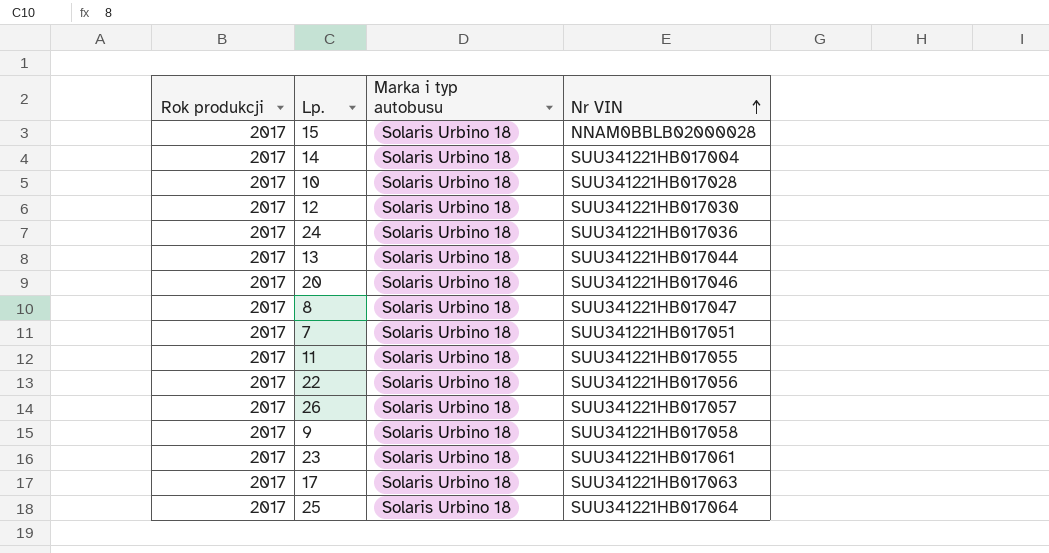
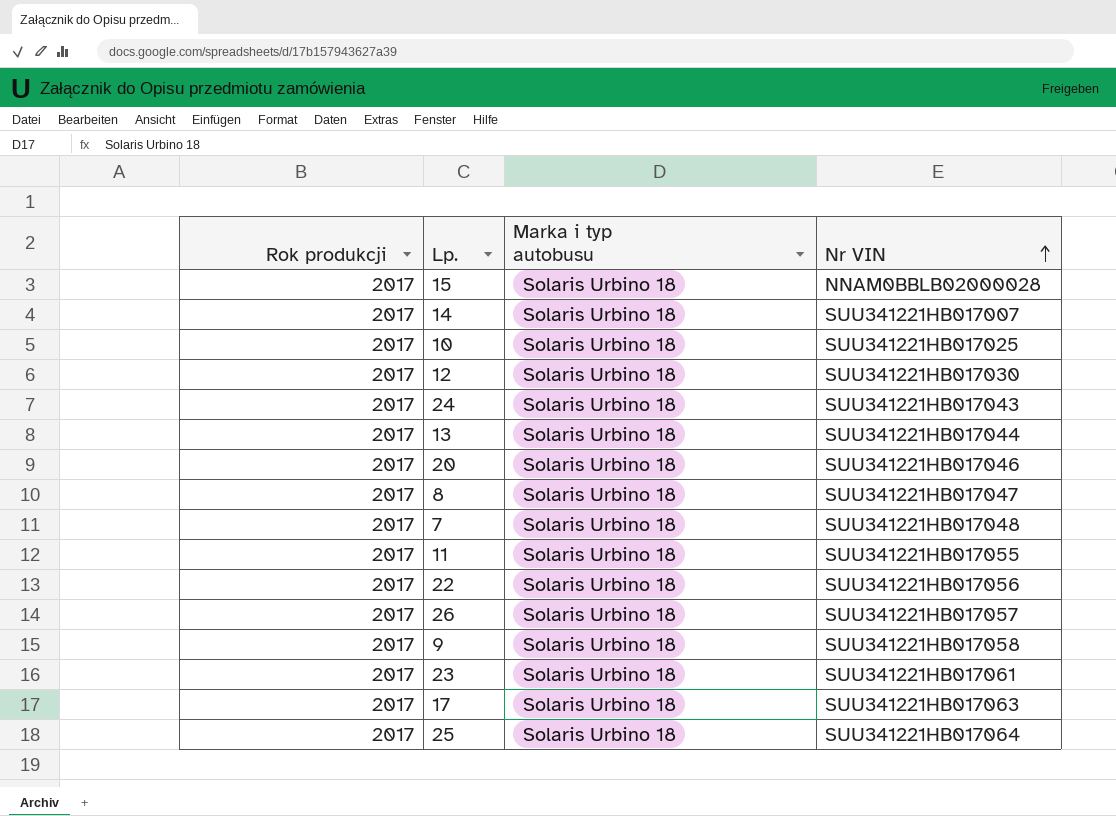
14 | Nr VIN: SUU341221HB017004 -> SUU341221HB017007
10 | Nr VIN: SUU341221HB017028 -> SUU341221HB017025
24 | Nr VIN: SUU341221HB017036 -> SUU341221HB017043
7 | Nr VIN: SUU341221HB017051 -> SUU341221HB017048

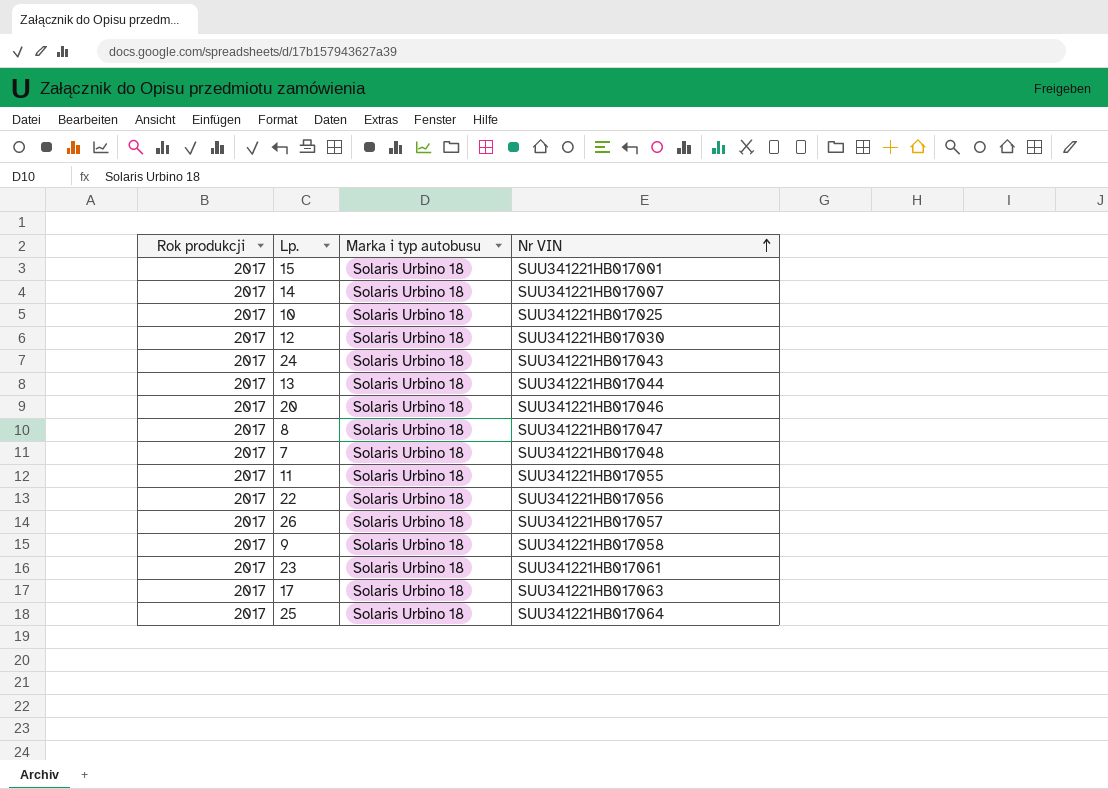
15 | Nr VIN: NNAM0BBLB02000028 -> SUU341221HB017001

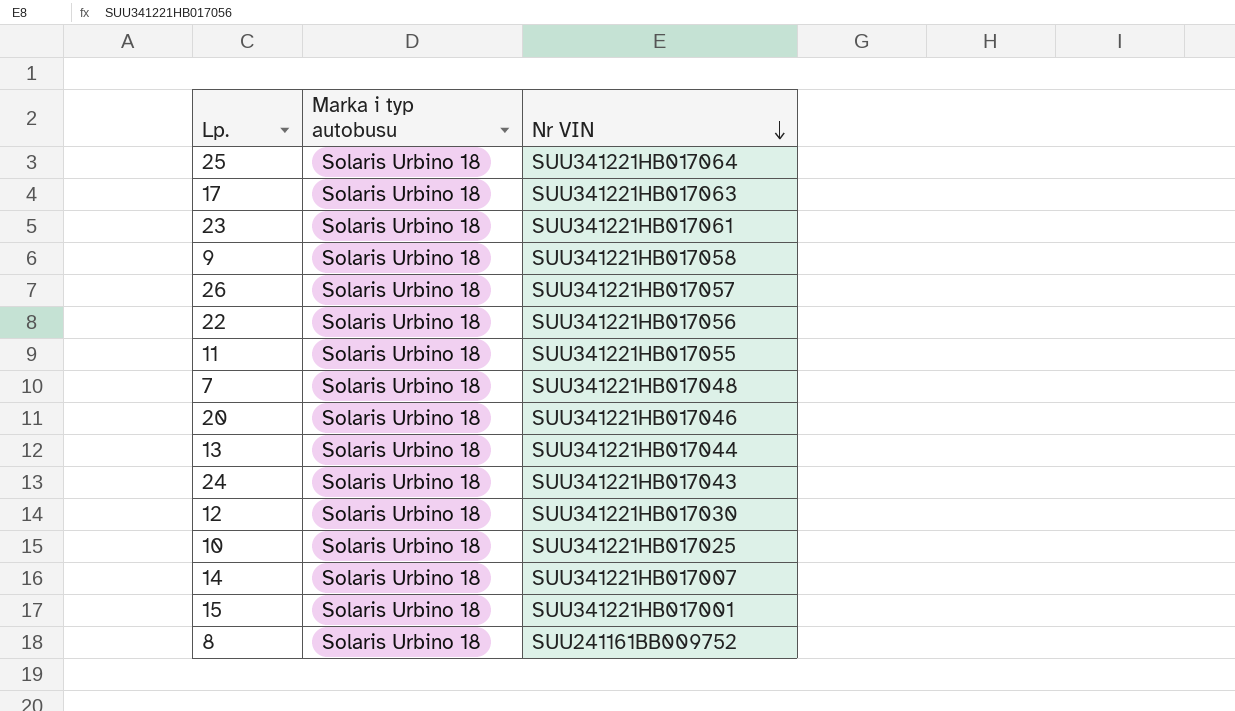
row order: Nr VIN ascending -> Nr VIN descending
column Rok produkcji | position: 1 -> none
8 | Nr VIN: SUU341221HB017047 -> SUU241161BB009752

